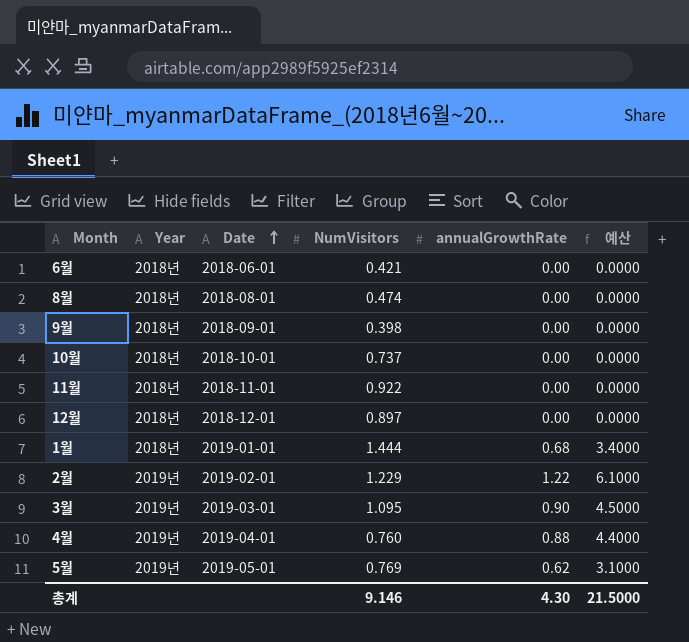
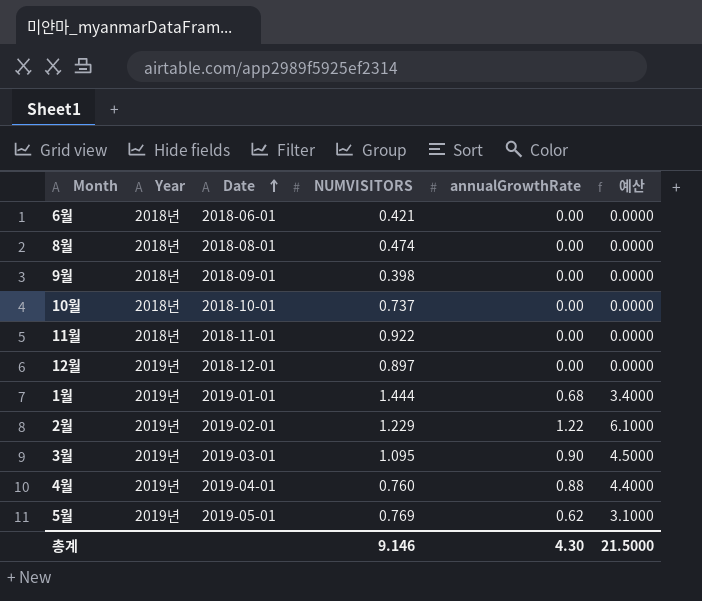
column name: NumVisitors -> NUMVISITORS
12월 | Year: 2018년 -> 2019년
1월 | Year: 2018년 -> 2019년

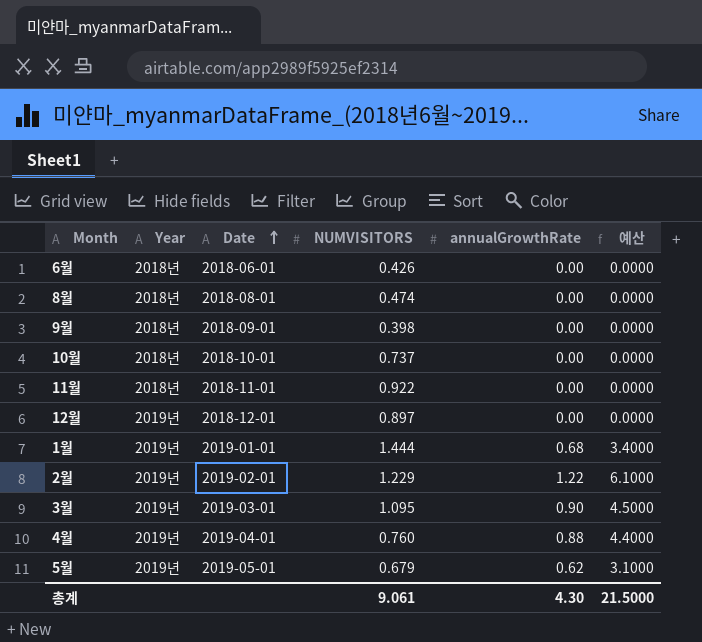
6월 | NUMVISITORS: 0.421 -> 0.426
5월 | NUMVISITORS: 0.769 -> 0.679
총계 | NUMVISITORS: 9.146 -> 9.061

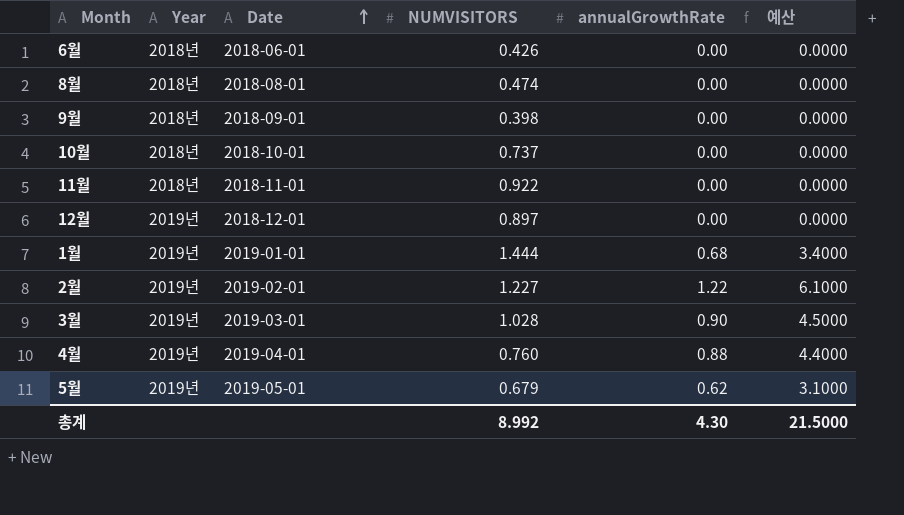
2월 | NUMVISITORS: 1.229 -> 1.227
3월 | NUMVISITORS: 1.095 -> 1.028
총계 | NUMVISITORS: 9.061 -> 8.992

